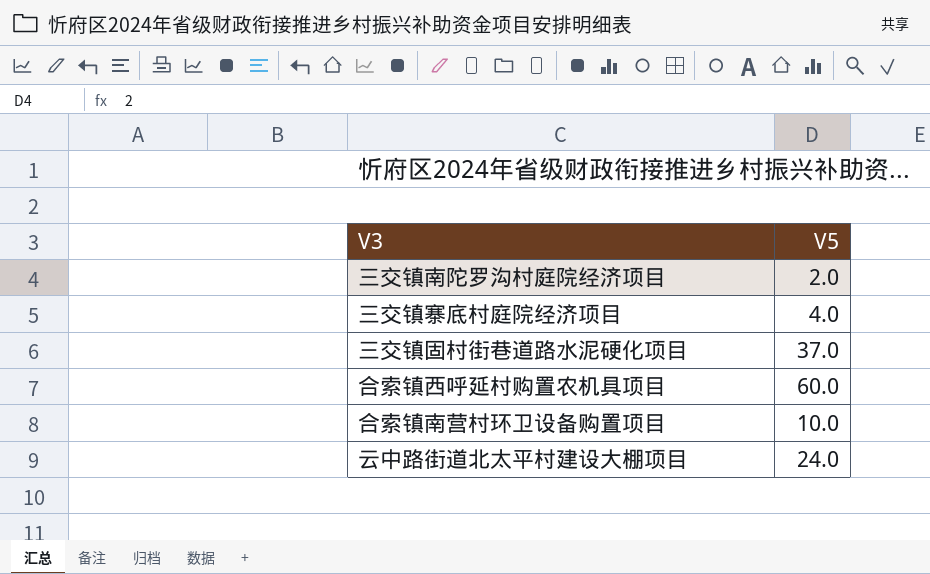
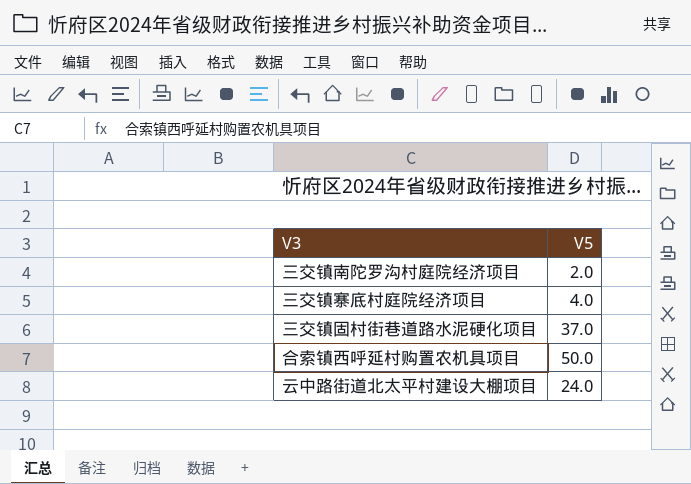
row 合索镇南营村环卫设备购置项目: 10.0 -> none
合索镇西呼延村购置农机具项目 | V5: 60.0 -> 50.0

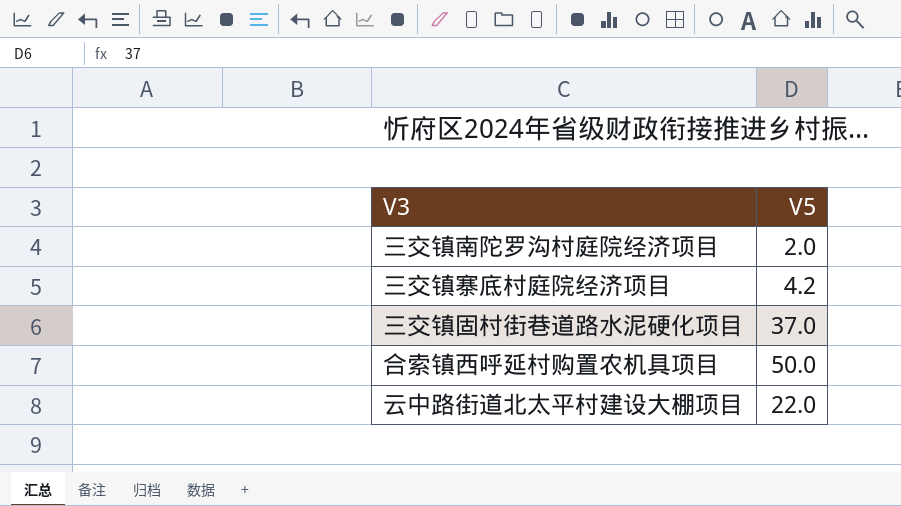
三交镇寨底村庭院经济项目 | V5: 4.0 -> 4.2
云中路街道北太平村建设大棚项目 | V5: 24.0 -> 22.0

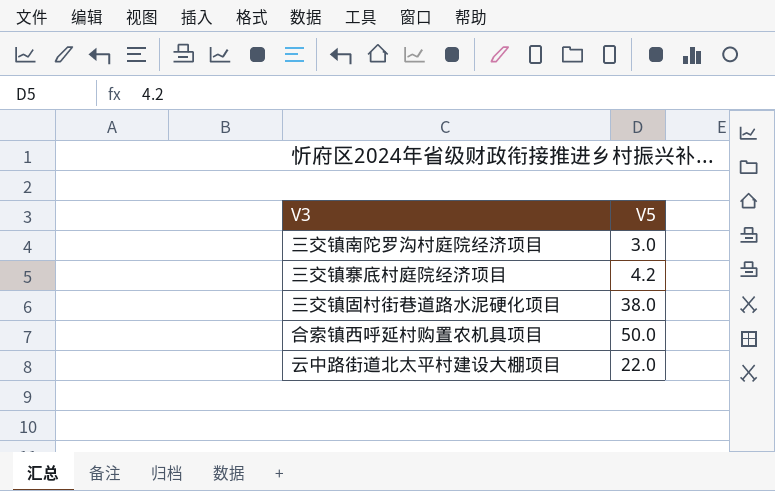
三交镇南陀罗沟村庭院经济项目 | V5: 2.0 -> 3.0
三交镇固村街巷道路水泥硬化项目 | V5: 37.0 -> 38.0

